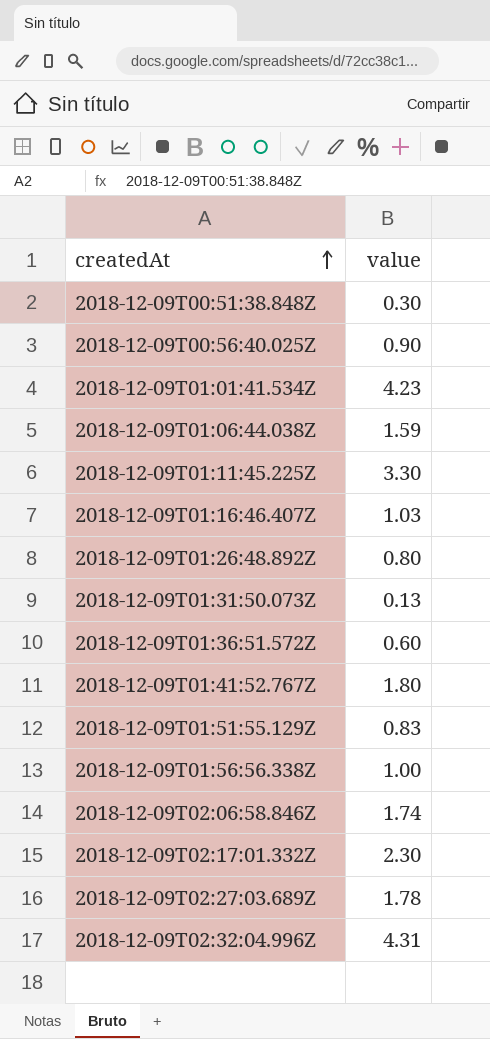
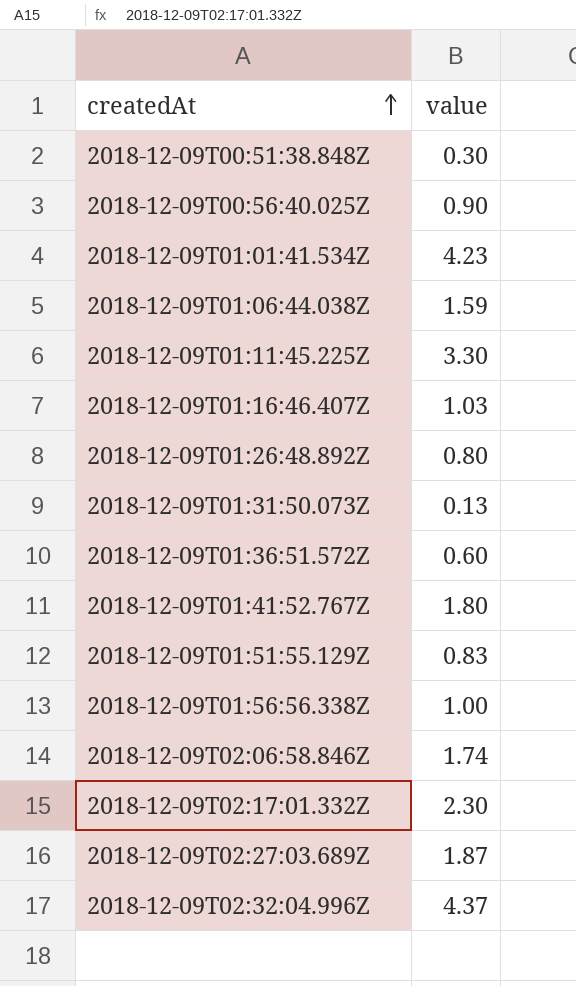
2018-12-09T02:27:03.689Z | value: 1.78 -> 1.87
2018-12-09T02:32:04.996Z | value: 4.31 -> 4.37

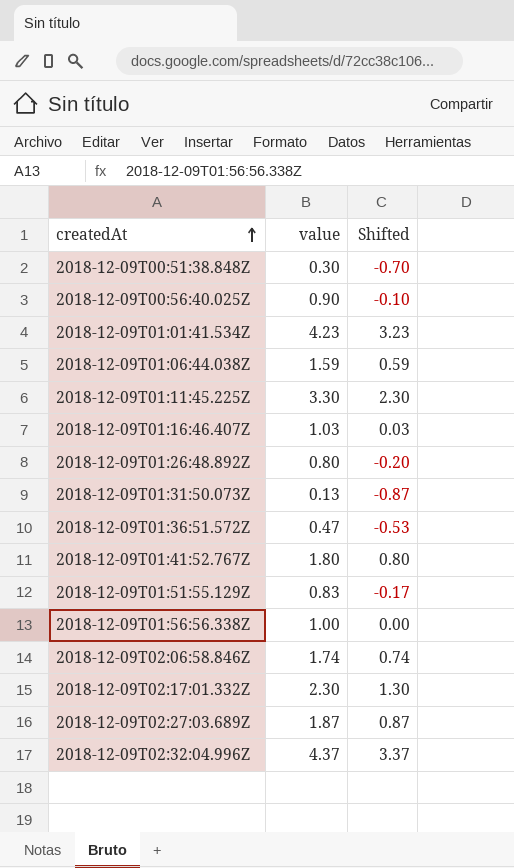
column Shifted | formula: none -> [value] - 1
2018-12-09T01:36:51.572Z | value: 0.60 -> 0.47

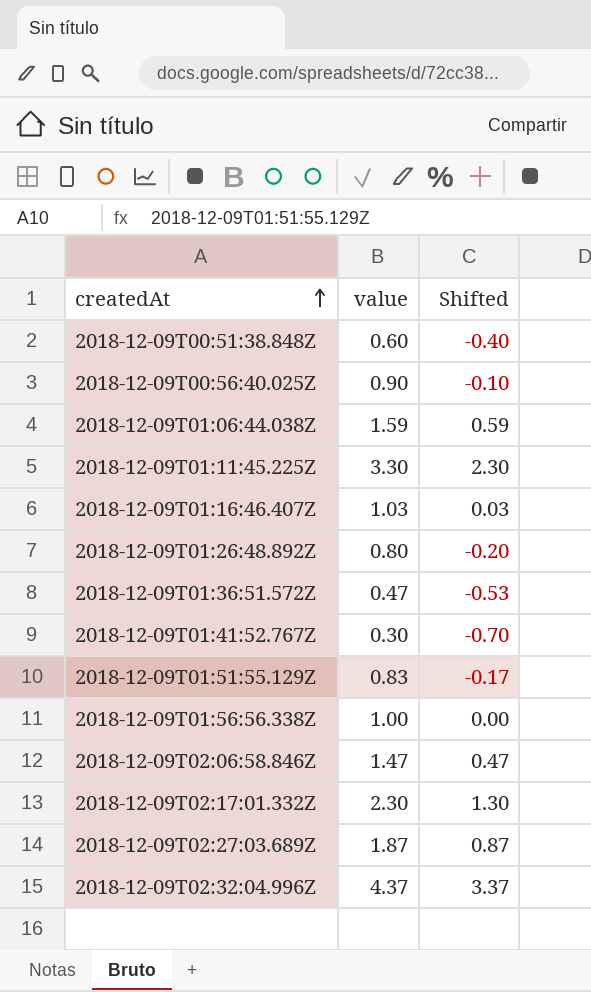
row 2018-12-09T01:01:41.534Z: 4.23 | 3.23 -> none
row 2018-12-09T01:31:50.073Z: 0.13 | -0.87 -> none
2018-12-09T00:51:38.848Z | value: 0.30 -> 0.60
2018-12-09T00:51:38.848Z | Shifted: -0.70 -> -0.40
2018-12-09T01:41:52.767Z | value: 1.80 -> 0.30
2018-12-09T01:41:52.767Z | Shifted: 0.80 -> -0.70
2018-12-09T02:06:58.846Z | value: 1.74 -> 1.47
2018-12-09T02:06:58.846Z | Shifted: 0.74 -> 0.47

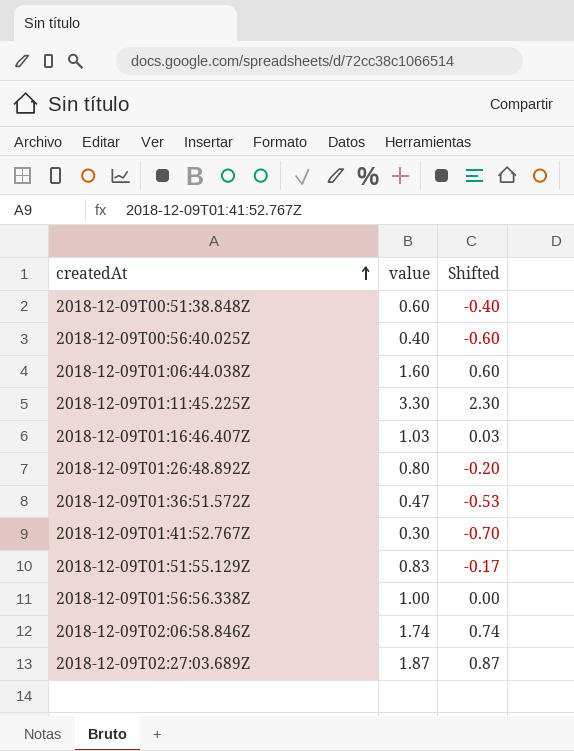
row 2018-12-09T02:17:01.332Z: 2.30 | 1.30 -> none
row 2018-12-09T02:32:04.996Z: 4.37 | 3.37 -> none
2018-12-09T00:56:40.025Z | value: 0.90 -> 0.40
2018-12-09T00:56:40.025Z | Shifted: -0.10 -> -0.60
2018-12-09T01:06:44.038Z | value: 1.59 -> 1.60
2018-12-09T01:06:44.038Z | Shifted: 0.59 -> 0.60
2018-12-09T02:06:58.846Z | value: 1.47 -> 1.74
2018-12-09T02:06:58.846Z | Shifted: 0.47 -> 0.74

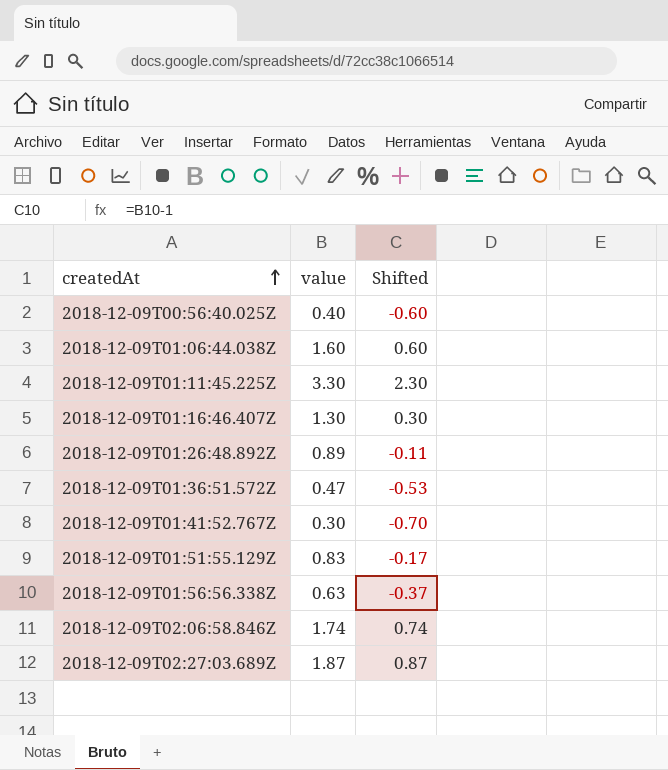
row 2018-12-09T00:51:38.848Z: 0.60 | -0.40 -> none
2018-12-09T01:16:46.407Z | value: 1.03 -> 1.30
2018-12-09T01:16:46.407Z | Shifted: 0.03 -> 0.30
2018-12-09T01:26:48.892Z | value: 0.80 -> 0.89
2018-12-09T01:26:48.892Z | Shifted: -0.20 -> -0.11
2018-12-09T01:56:56.338Z | value: 1.00 -> 0.63
2018-12-09T01:56:56.338Z | Shifted: 0.00 -> -0.37

